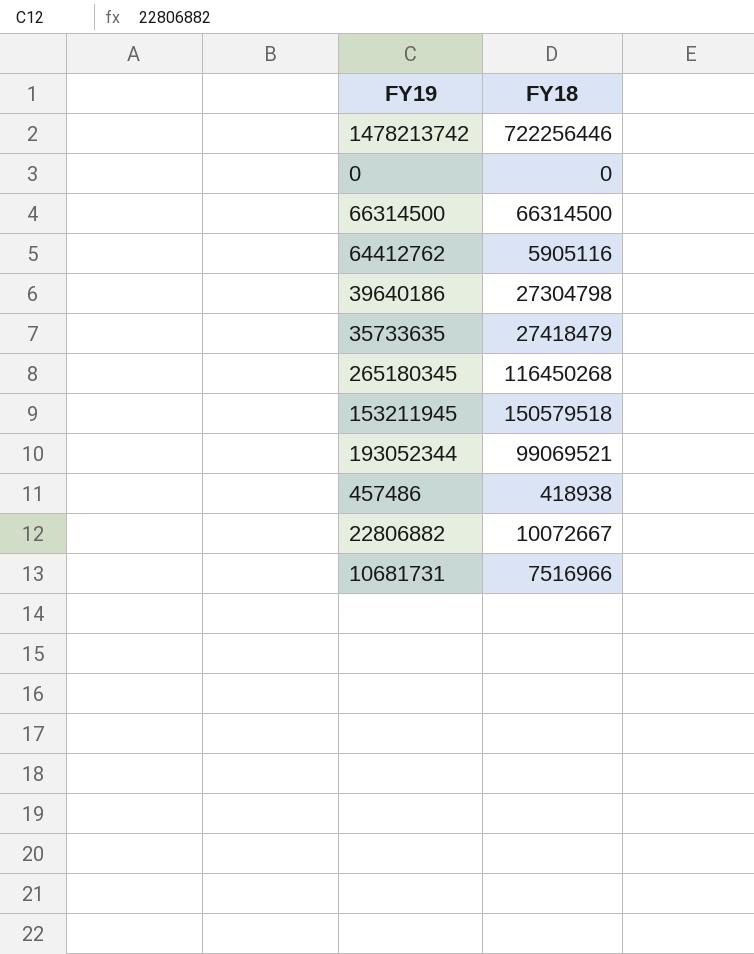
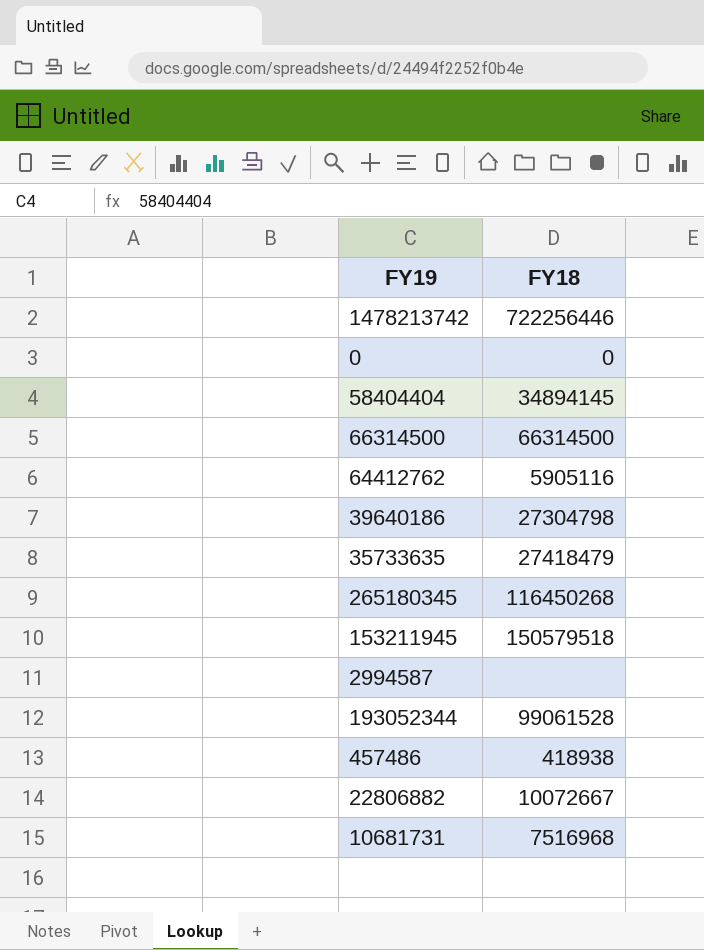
row 58404404: none -> 34894145
row 2994587: none -> none
193052344 | FY18: 99069521 -> 99061528
10681731 | FY18: 7516966 -> 7516968

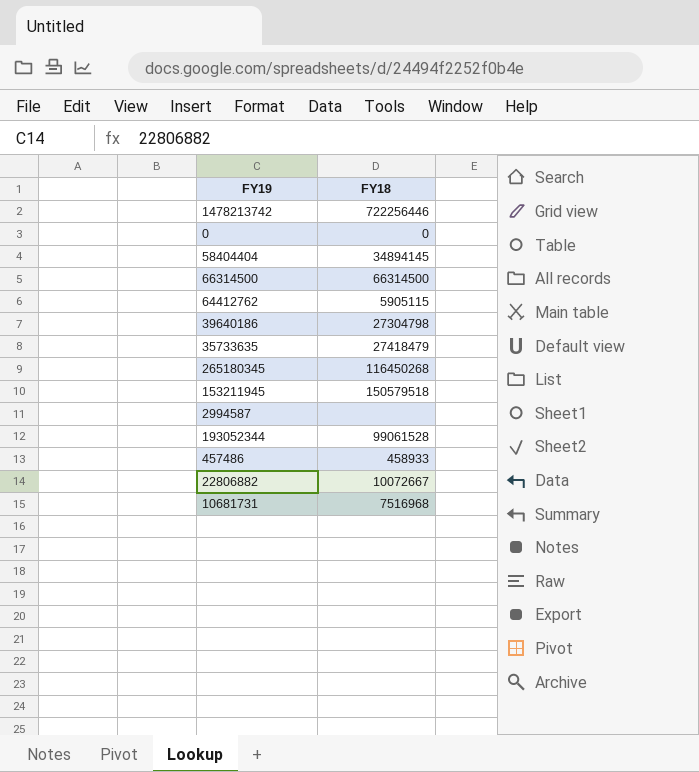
64412762 | FY18: 5905116 -> 5905115
457486 | FY18: 418938 -> 458933

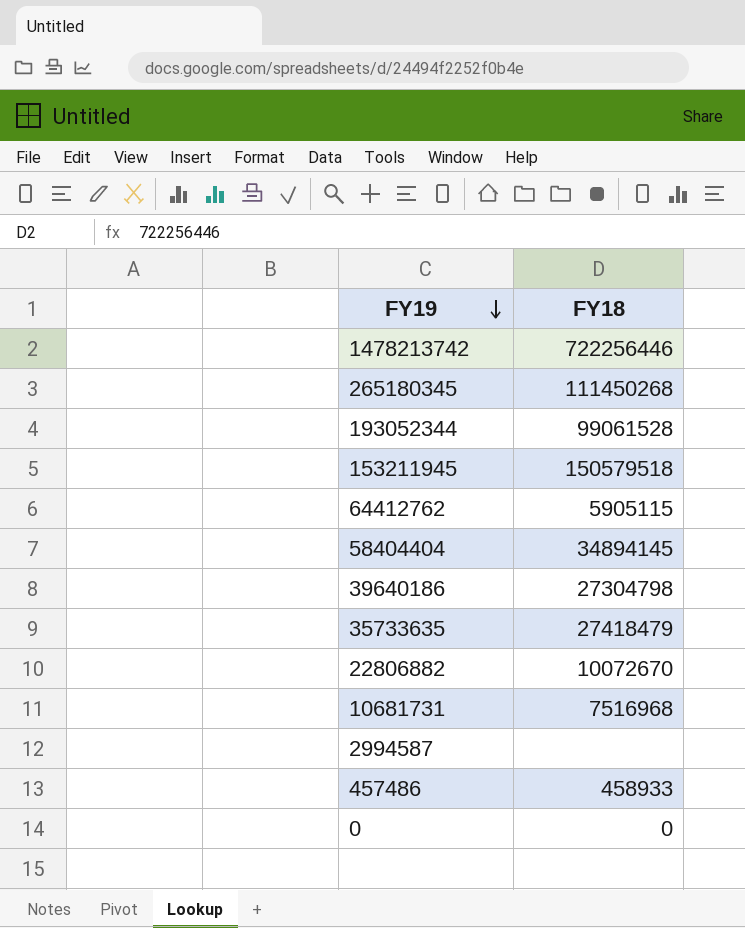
row order: none -> FY19 descending
row 66314500: 66314500 -> none
265180345 | FY18: 116450268 -> 111450268
22806882 | FY18: 10072667 -> 10072670

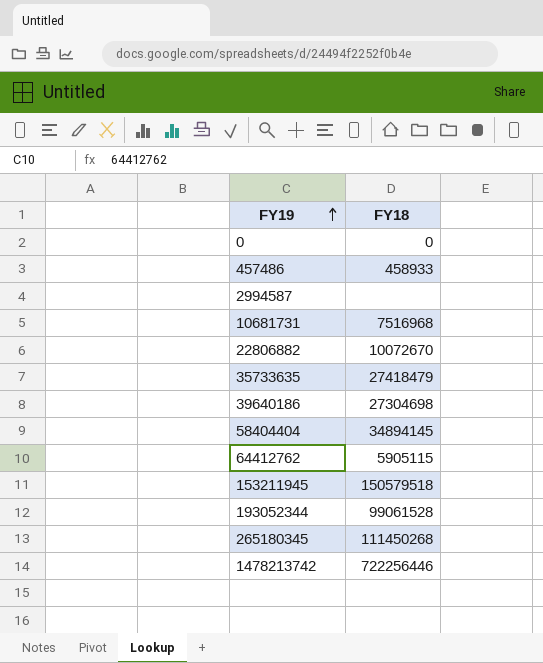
row order: FY19 descending -> FY19 ascending
39640186 | FY18: 27304798 -> 27304698

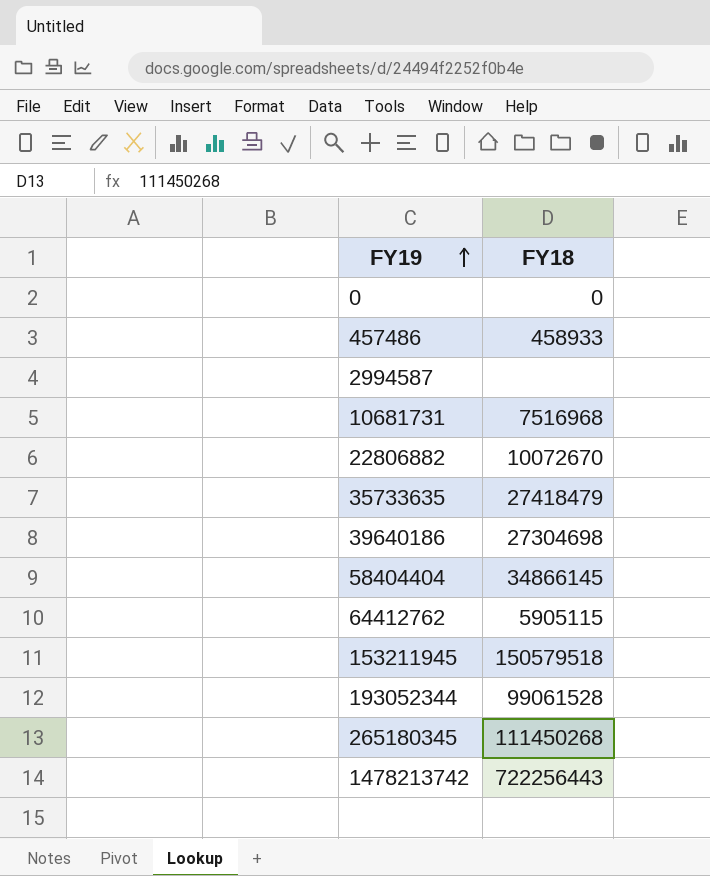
58404404 | FY18: 34894145 -> 34866145
1478213742 | FY18: 722256446 -> 722256443

